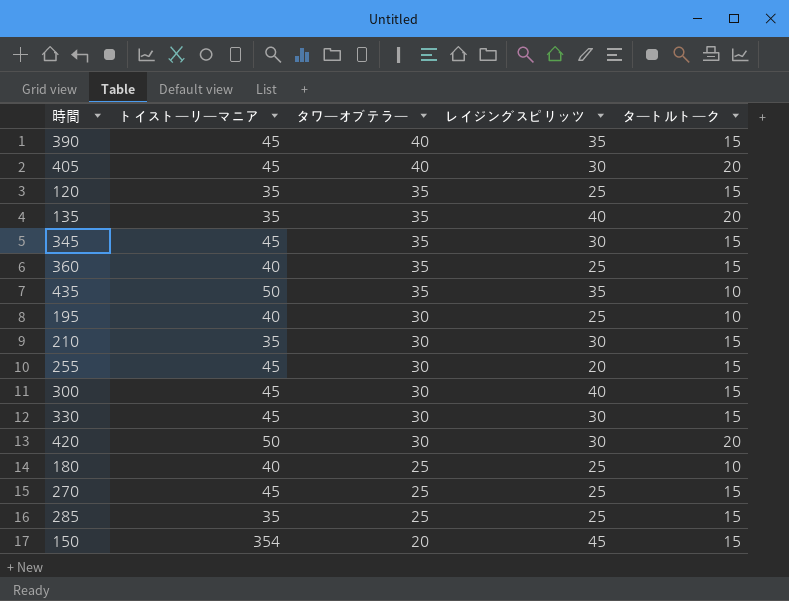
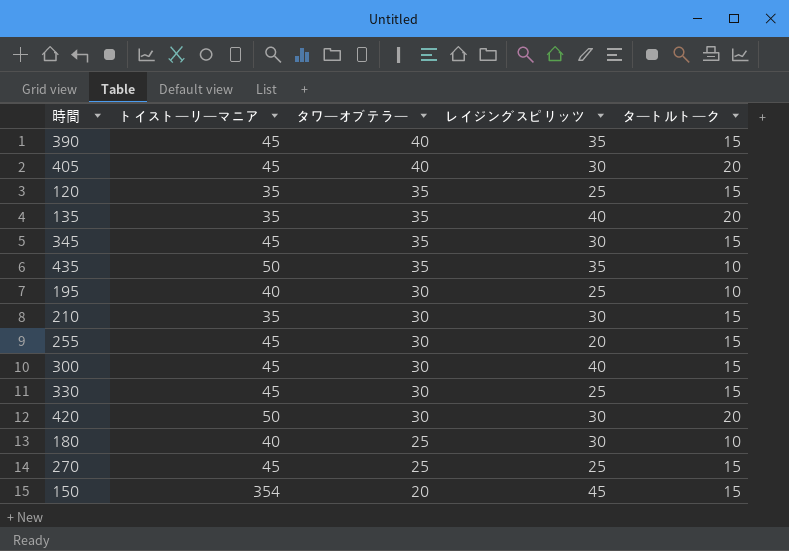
row 360: 40 | 35 | 25 | 15 -> none
row 285: 35 | 25 | 25 | 15 -> none
330 | レイジングスピリッツ: 30 -> 25
180 | レイジングスピリッツ: 25 -> 30

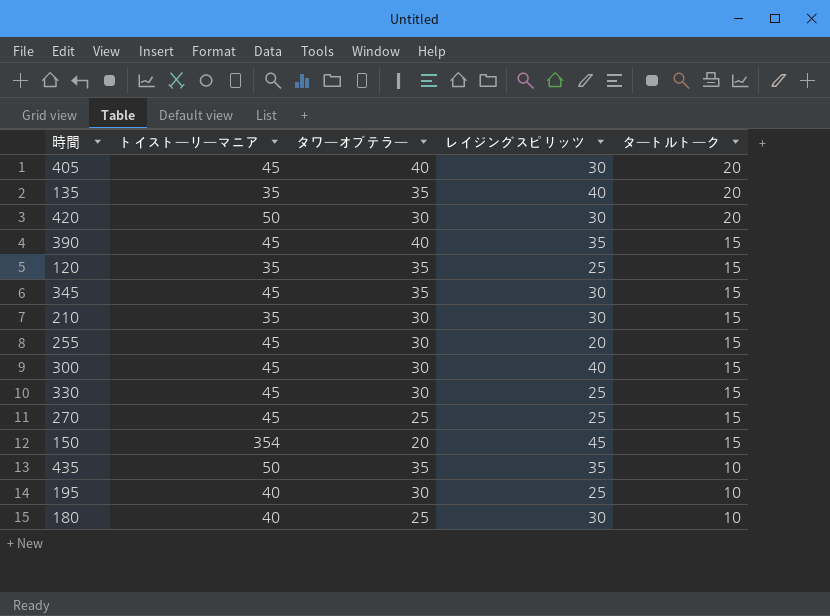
row order: タワーオブテラー descending -> タートルトーク descending

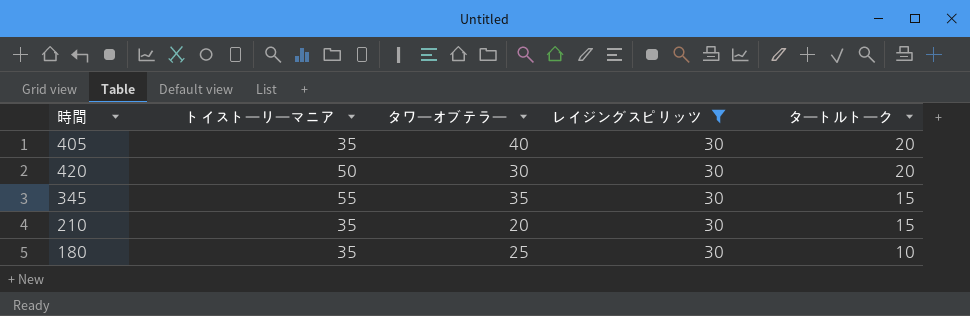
filter: none -> レイジングスピリッツ = 30
405 | トイストーリーマニア: 45 -> 35
345 | トイストーリーマニア: 45 -> 55
210 | タワーオブテラー: 30 -> 20
180 | トイストーリーマニア: 40 -> 35

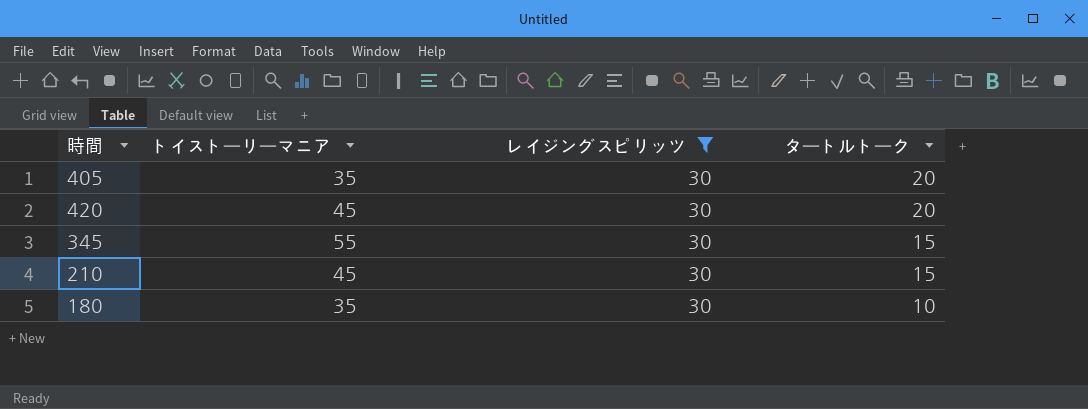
column タワーオブテラー | position: 3 -> none
420 | トイストーリーマニア: 50 -> 45
210 | トイストーリーマニア: 35 -> 45

